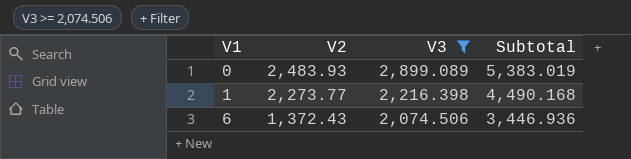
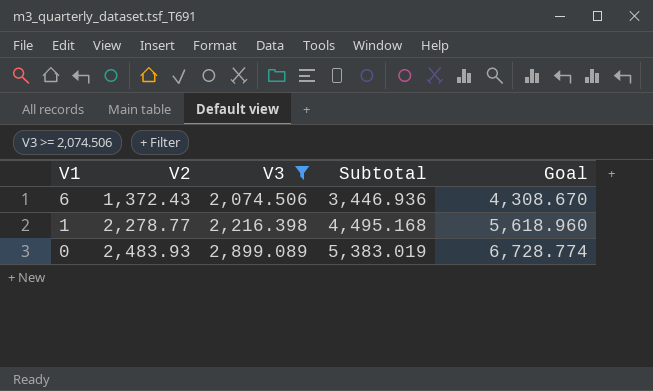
row order: V1 ascending -> V1 descending
column Goal | formula: none -> [Subtotal] * 1.25
1 | V2: 2,273.77 -> 2,278.77
1 | Subtotal: 4,490.168 -> 4,495.168

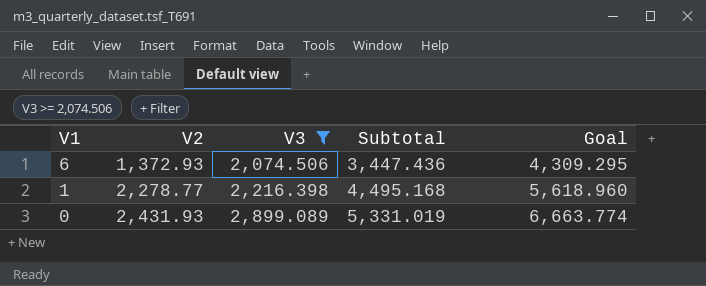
6 | V2: 1,372.43 -> 1,372.93
6 | Subtotal: 3,446.936 -> 3,447.436
6 | Goal: 4,308.670 -> 4,309.295
0 | V2: 2,483.93 -> 2,431.93
0 | Subtotal: 5,383.019 -> 5,331.019
0 | Goal: 6,728.774 -> 6,663.774

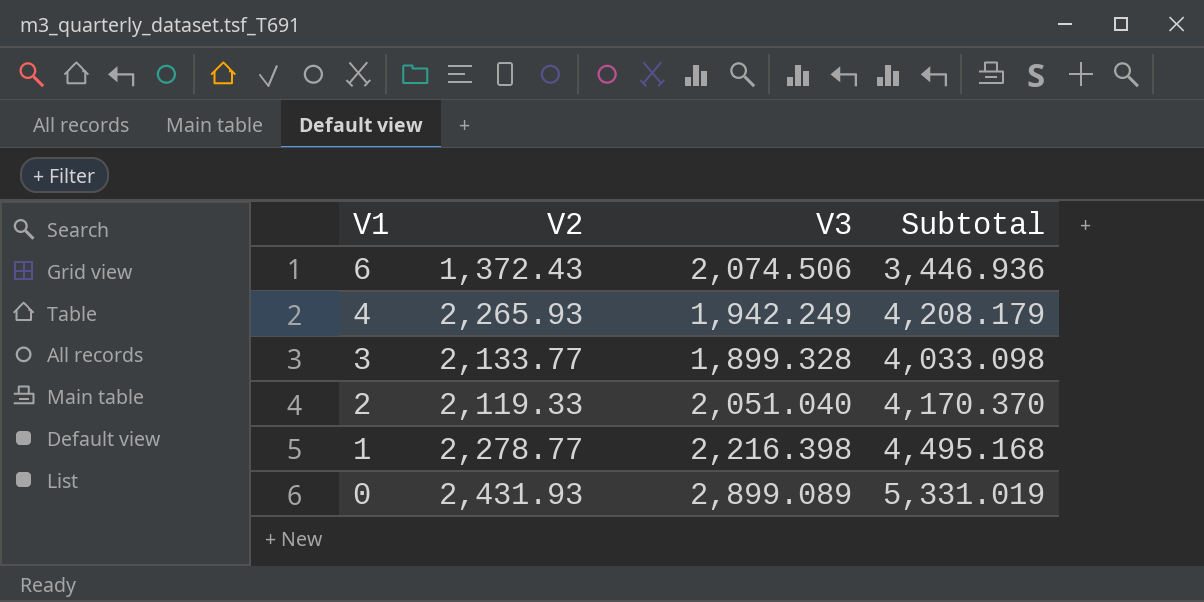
filter: V3 >= 2,074.506 -> none
column Goal | formula: [Subtotal] * 1.25 -> none
6 | V2: 1,372.93 -> 1,372.43
6 | Subtotal: 3,447.436 -> 3,446.936

